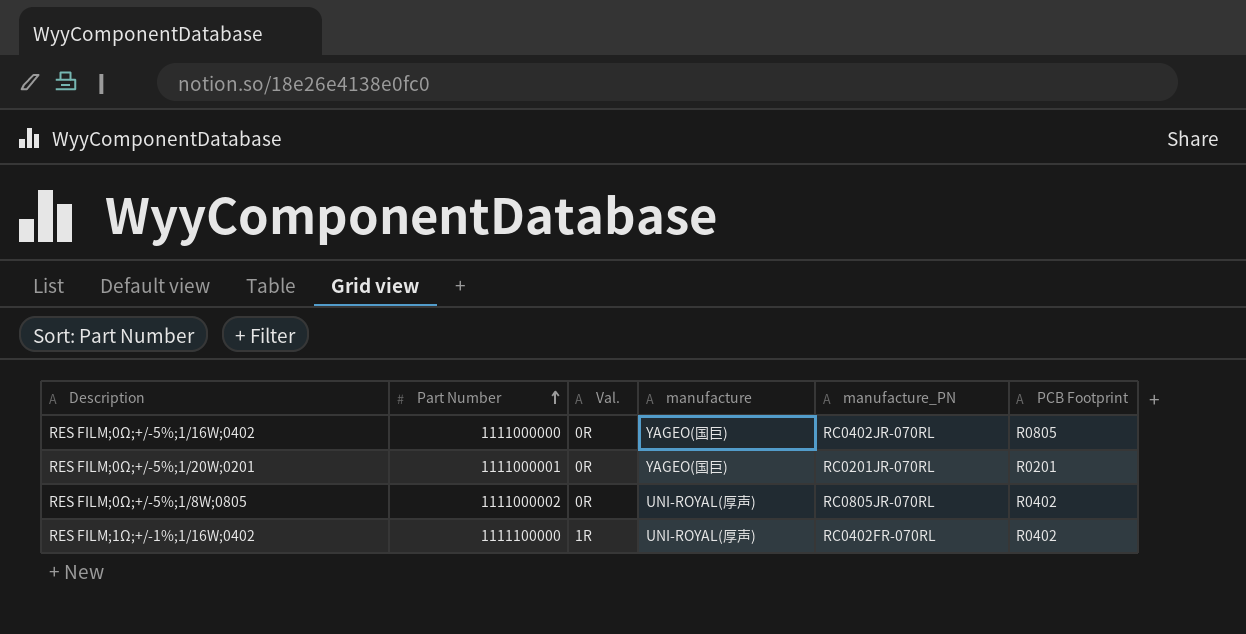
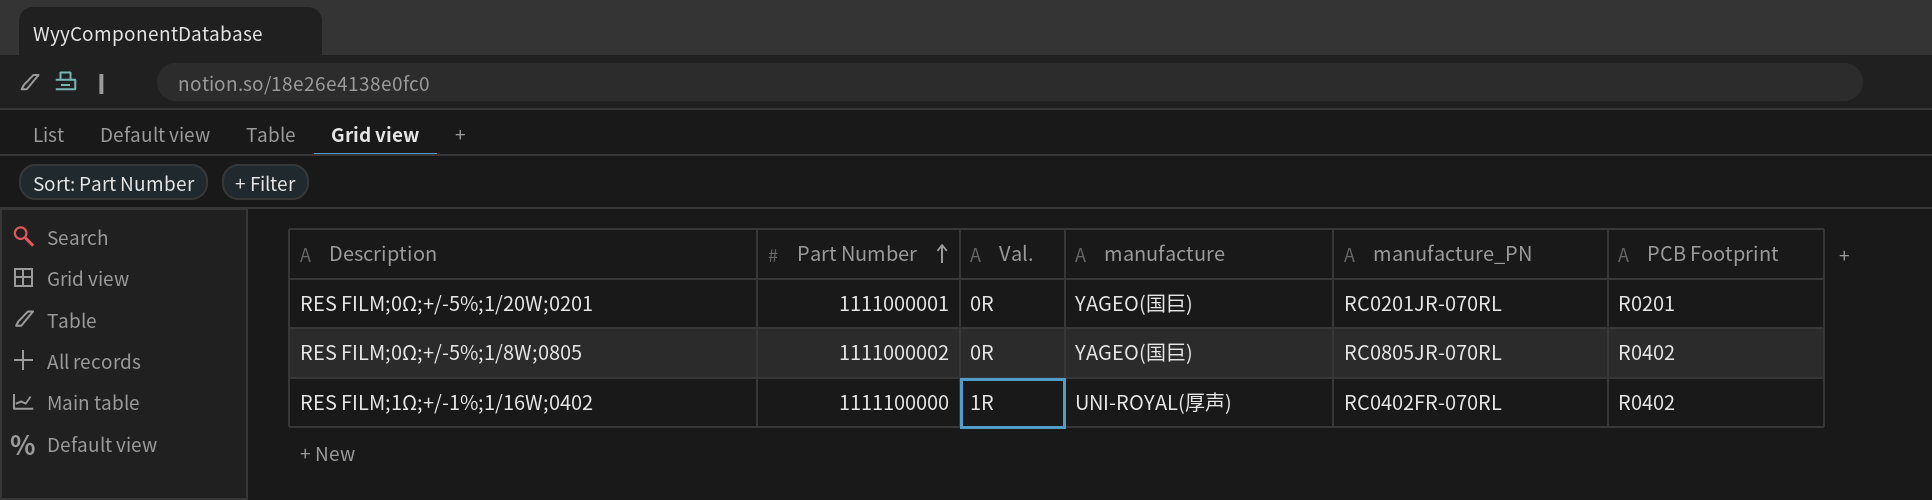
row RES FILM;0Ω;+/-5%;1/16W;0402: 1111000000 | 0R | YAGEO(国巨) | RC0402JR-070RL | R0805 -> none
RES FILM;0Ω;+/-5%;1/8W;0805 | manufacture: UNI-ROYAL(厚声) -> YAGEO(国巨)

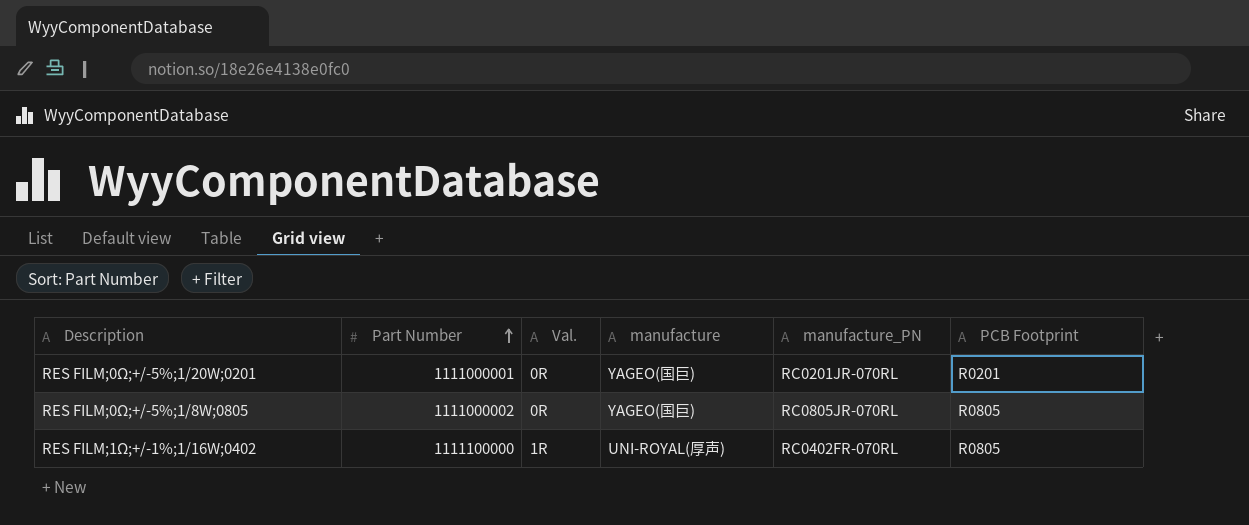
RES FILM;0Ω;+/-5%;1/8W;0805 | PCB Footprint: R0402 -> R0805
RES FILM;1Ω;+/-1%;1/16W;0402 | PCB Footprint: R0402 -> R0805

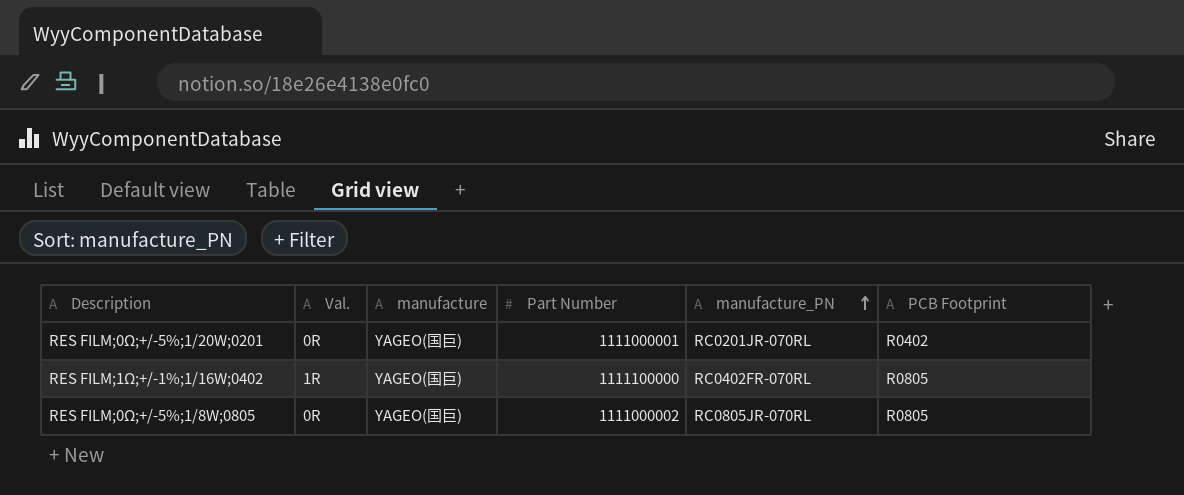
row order: Part Number ascending -> manufacture_PN ascending
column Part Number | position: 2 -> 4
RES FILM;0Ω;+/-5%;1/20W;0201 | PCB Footprint: R0201 -> R0402
RES FILM;1Ω;+/-1%;1/16W;0402 | manufacture: UNI-ROYAL(厚声) -> YAGEO(国巨)

